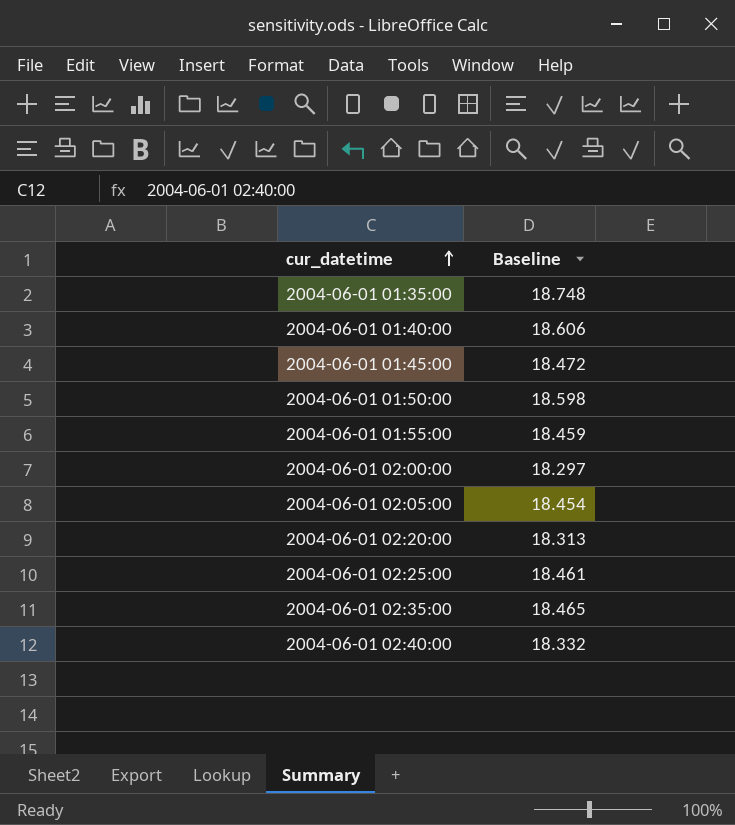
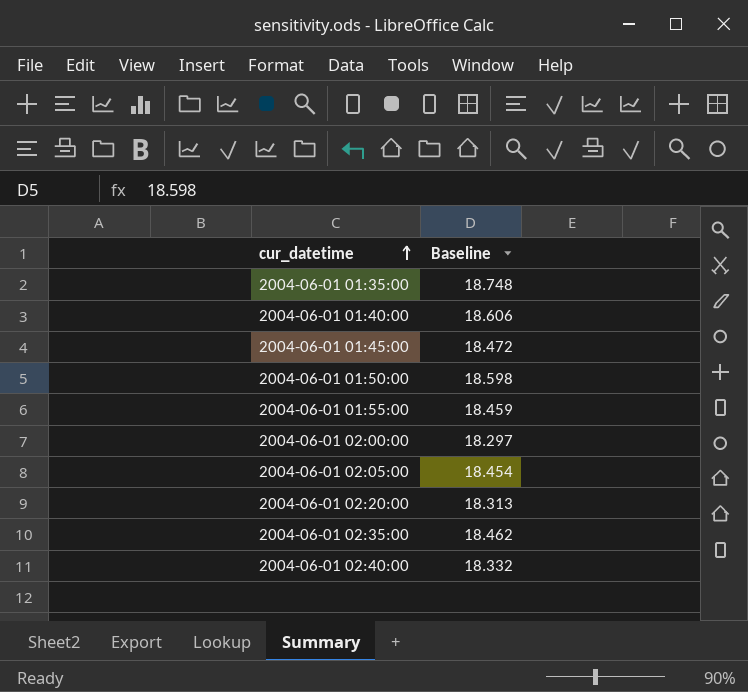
row 2004-06-01 02:25:00: 18.461 -> none
2004-06-01 02:35:00 | Baseline: 18.465 -> 18.462

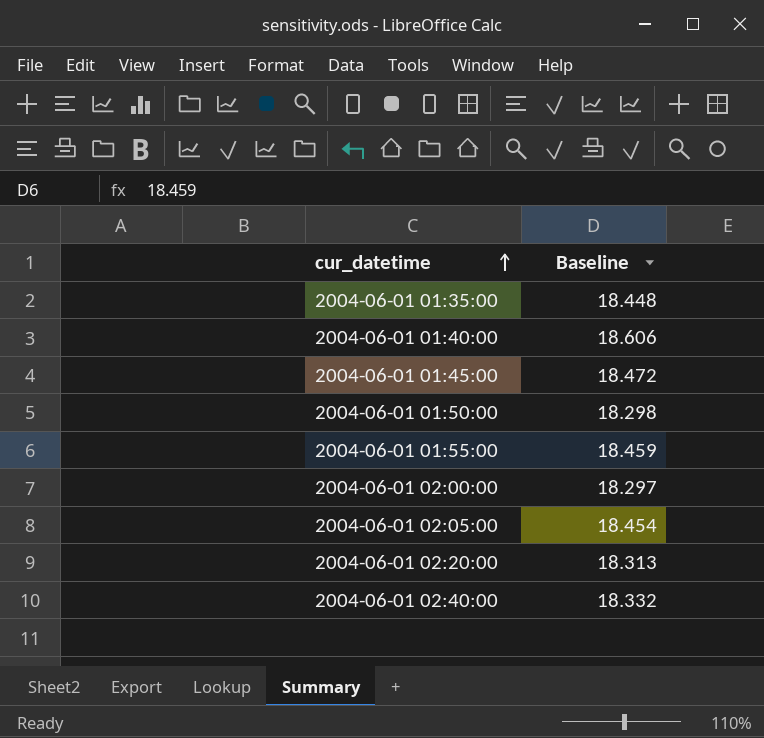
row 2004-06-01 02:35:00: 18.462 -> none
2004-06-01 01:35:00 | Baseline: 18.748 -> 18.448
2004-06-01 01:50:00 | Baseline: 18.598 -> 18.298

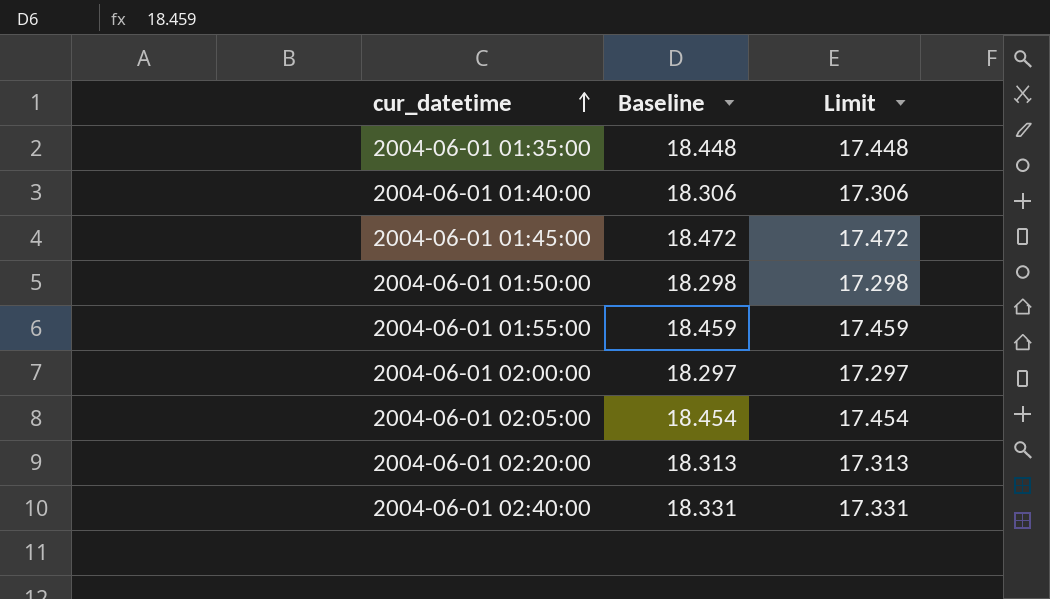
column Limit | formula: none -> [Baseline] - 1
2004-06-01 01:40:00 | Baseline: 18.606 -> 18.306
2004-06-01 02:40:00 | Baseline: 18.332 -> 18.331

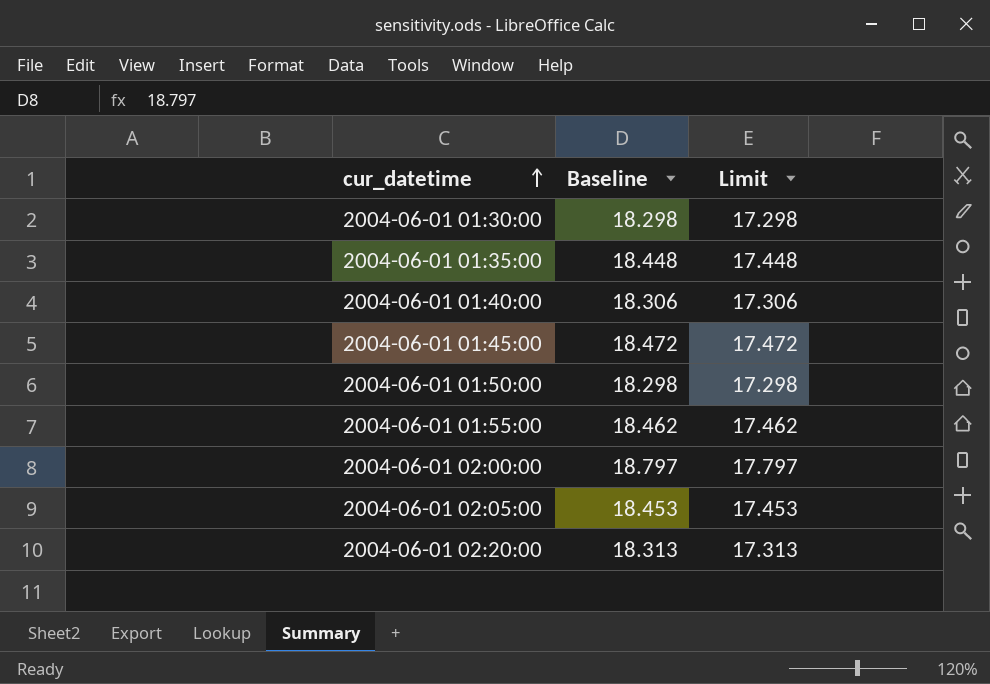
row 2004-06-01 02:40:00: 18.331 | 17.331 -> none
row 2004-06-01 01:30:00: none -> 18.298 | 17.298
2004-06-01 01:55:00 | Baseline: 18.459 -> 18.462
2004-06-01 01:55:00 | Limit: 17.459 -> 17.462
2004-06-01 02:00:00 | Baseline: 18.297 -> 18.797
2004-06-01 02:00:00 | Limit: 17.297 -> 17.797
2004-06-01 02:05:00 | Baseline: 18.454 -> 18.453
2004-06-01 02:05:00 | Limit: 17.454 -> 17.453

